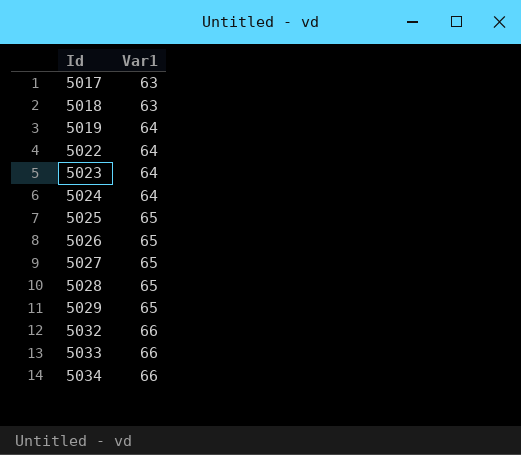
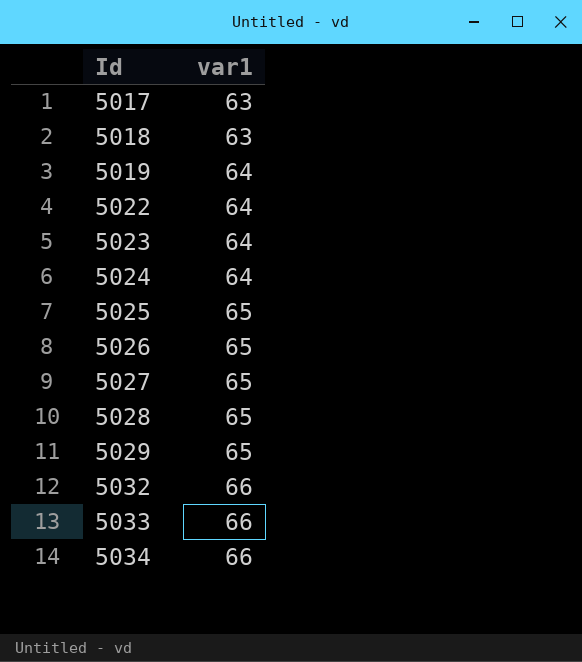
column name: Var1 -> var1

